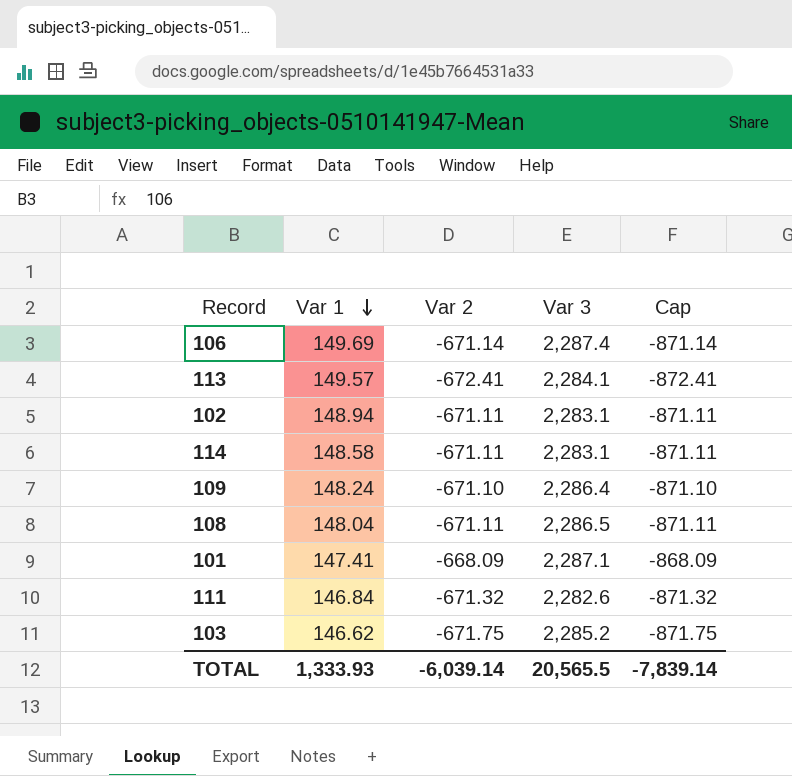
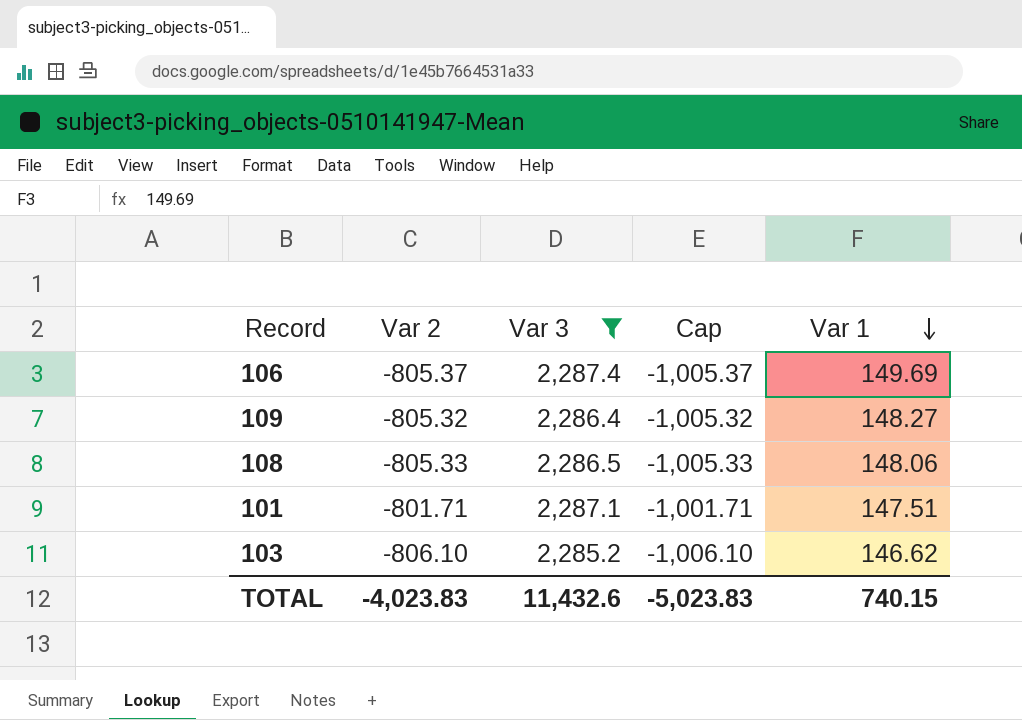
filter: none -> Var 3 >= 2,285.2
column Var 1 | position: 2 -> 5
106 | Var 2: -671.14 -> -805.37
106 | Cap: -871.14 -> -1,005.37
109 | Var 2: -671.10 -> -805.32
109 | Cap: -871.10 -> -1,005.32
109 | Var 1: 148.24 -> 148.27
108 | Var 2: -671.11 -> -805.33
108 | Cap: -871.11 -> -1,005.33
108 | Var 1: 148.04 -> 148.06
101 | Var 2: -668.09 -> -801.71
101 | Cap: -868.09 -> -1,001.71
101 | Var 1: 147.41 -> 147.51
103 | Var 2: -671.75 -> -806.10
103 | Cap: -871.75 -> -1,006.10
TOTAL | Var 2: -6,039.14 -> -4,023.83
TOTAL | Var 3: 20,565.5 -> 11,432.6
TOTAL | Cap: -7,839.14 -> -5,023.83
TOTAL | Var 1: 1,333.93 -> 740.15

